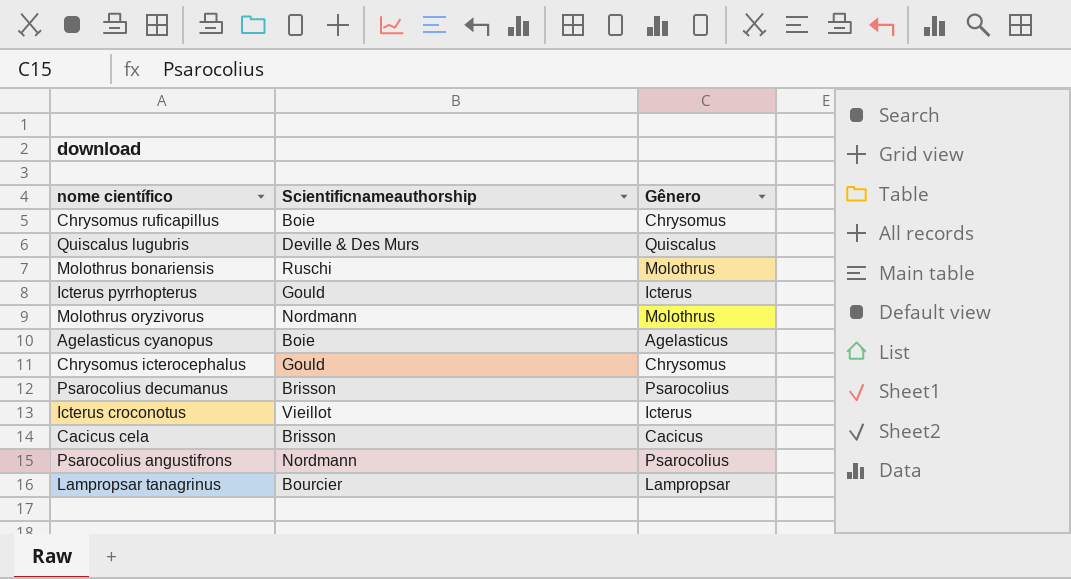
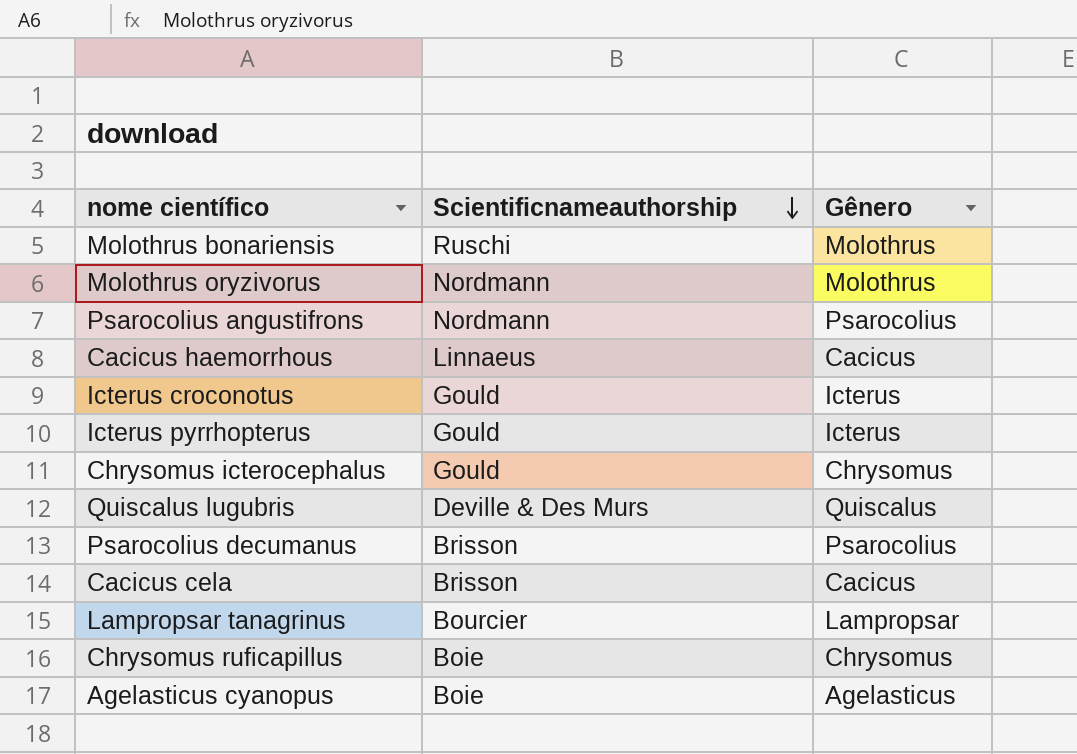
row order: none -> Scientificnameauthorship descending
row Cacicus haemorrhous: none -> Linnaeus | Cacicus
Icterus croconotus | Scientificnameauthorship: Vieillot -> Gould

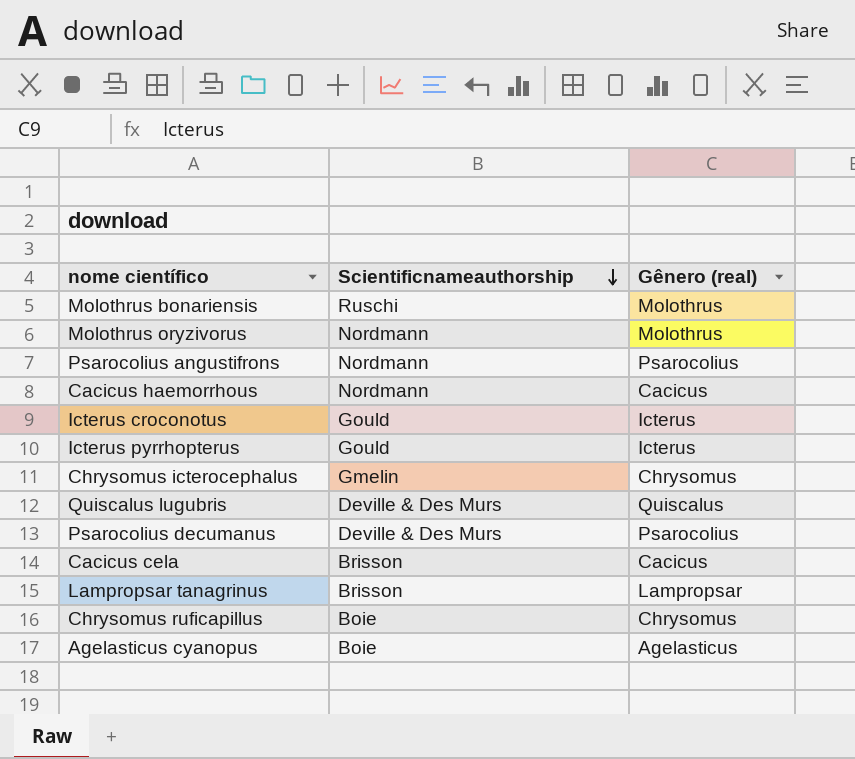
column name: Gênero -> Gênero (real)
Cacicus haemorrhous | Scientificnameauthorship: Linnaeus -> Nordmann
Chrysomus icterocephalus | Scientificnameauthorship: Gould -> Gmelin
Psarocolius decumanus | Scientificnameauthorship: Brisson -> Deville & Des Murs
Lampropsar tanagrinus | Scientificnameauthorship: Bourcier -> Brisson

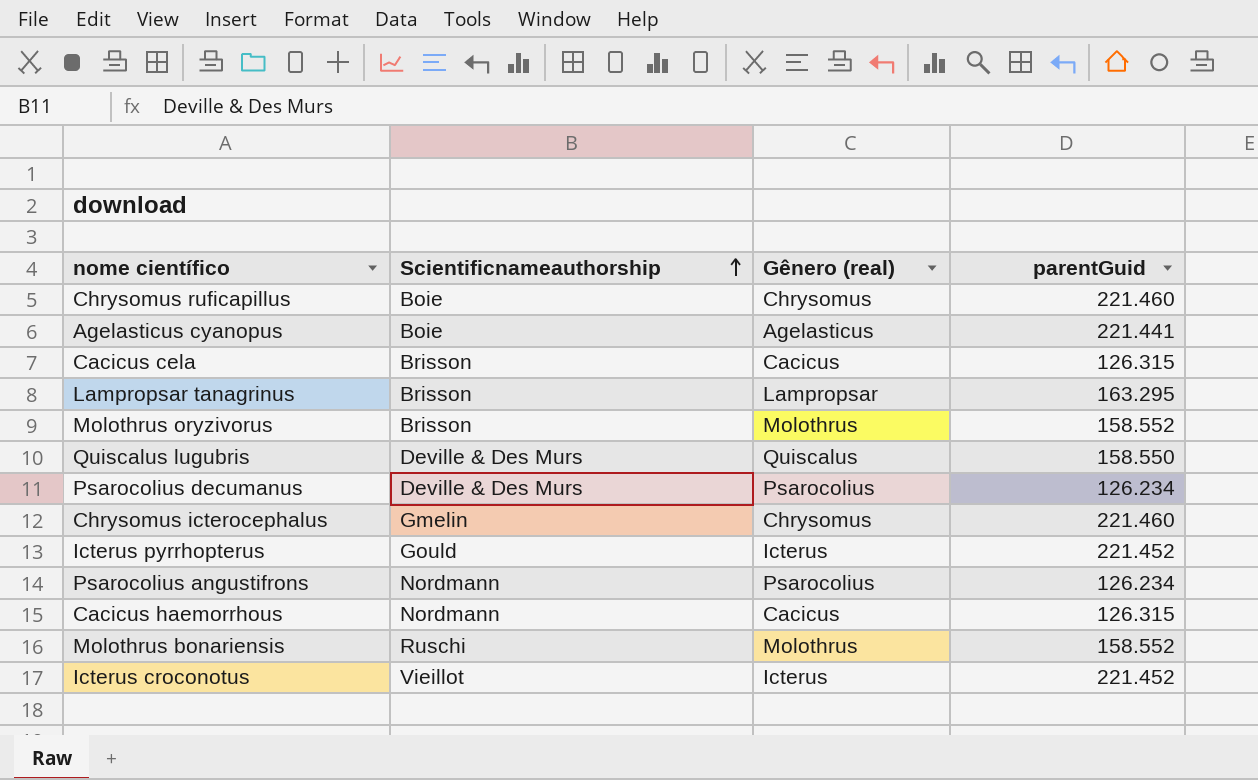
row order: Scientificnameauthorship descending -> Scientificnameauthorship ascending
column parentGuid | position: none -> 4
Molothrus oryzivorus | Scientificnameauthorship: Nordmann -> Brisson
Icterus croconotus | Scientificnameauthorship: Gould -> Vieillot

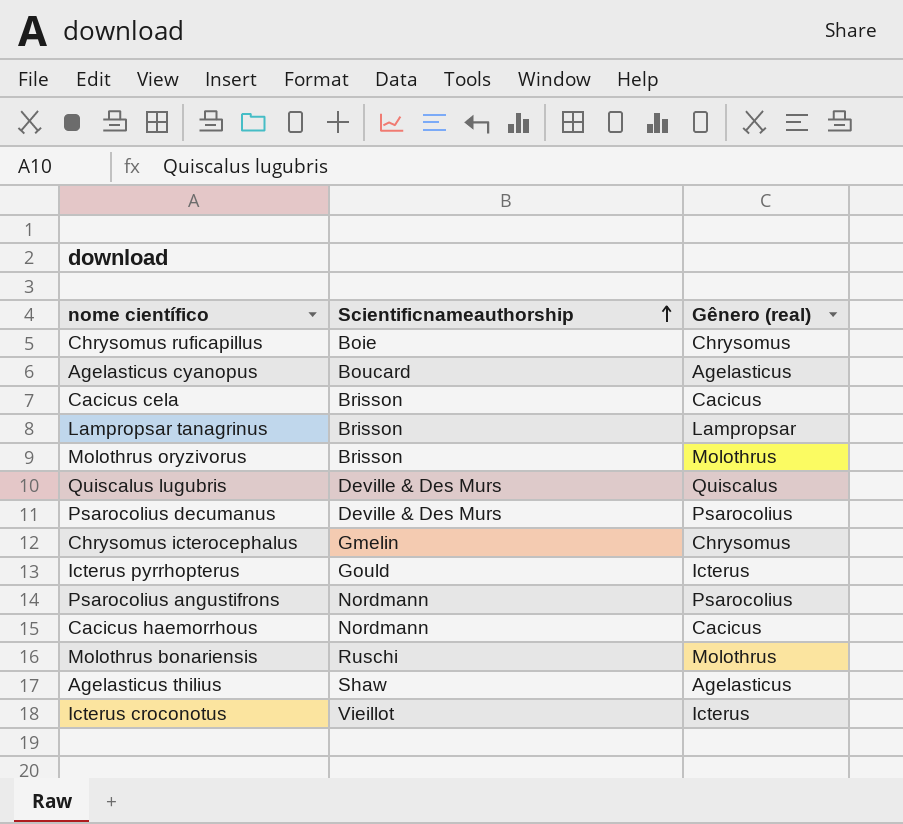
column parentGuid | position: 4 -> none
Agelasticus cyanopus | Scientificnameauthorship: Boie -> Boucard
row Agelasticus thilius: none -> Shaw | Agelasticus

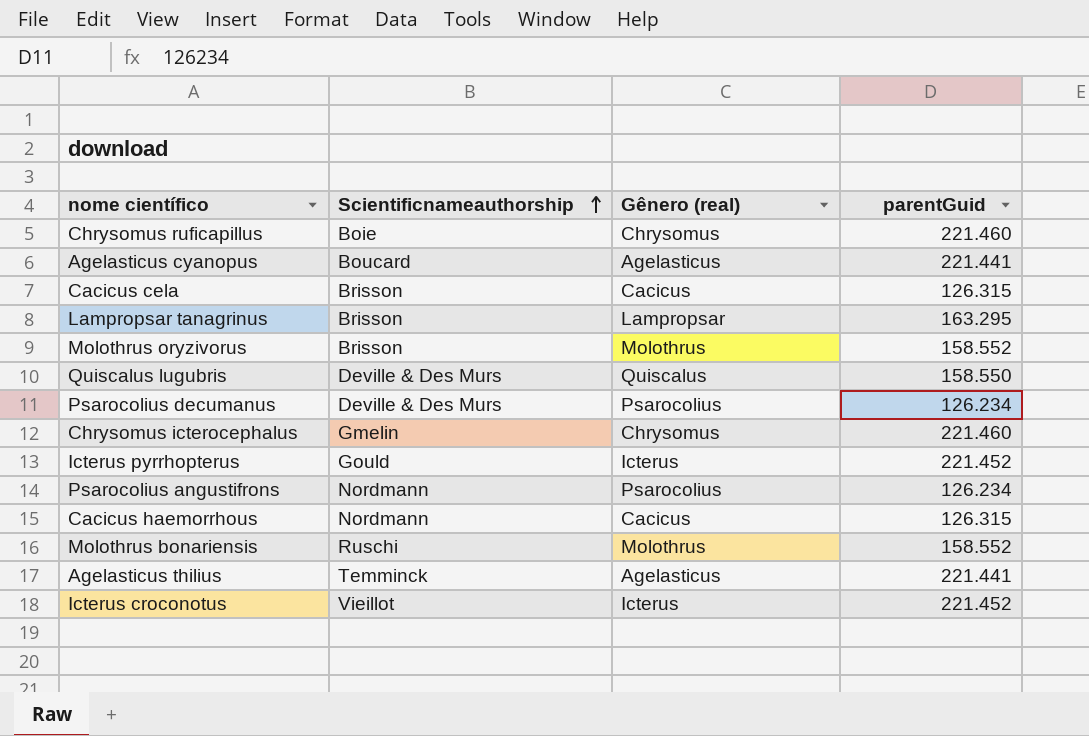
column parentGuid | position: none -> 4
Agelasticus thilius | Scientificnameauthorship: Shaw -> Temminck

